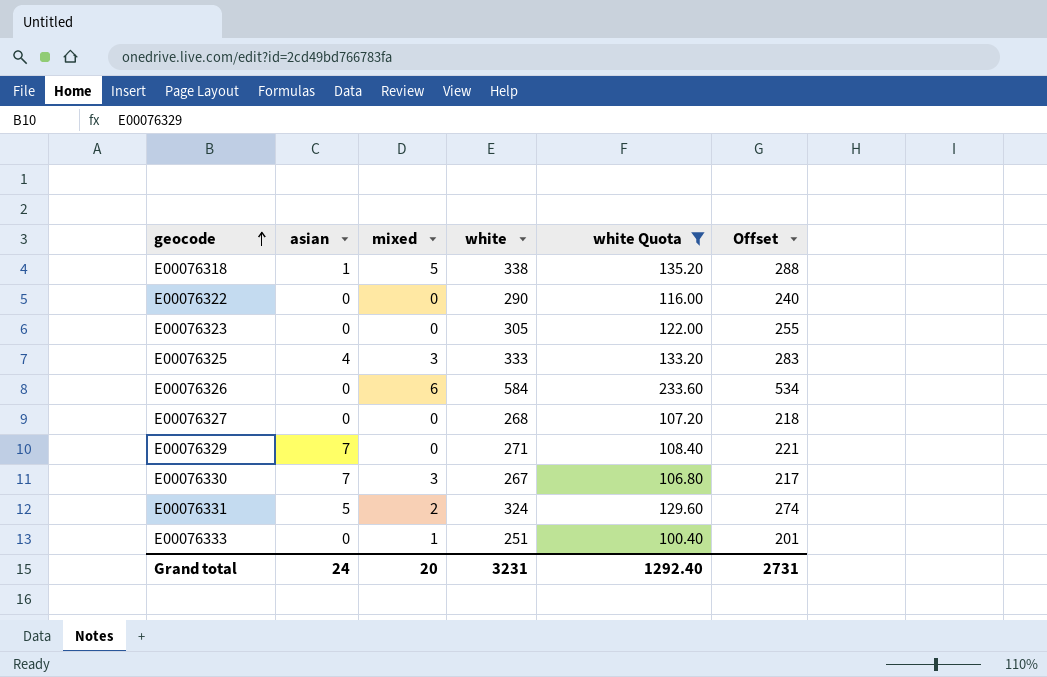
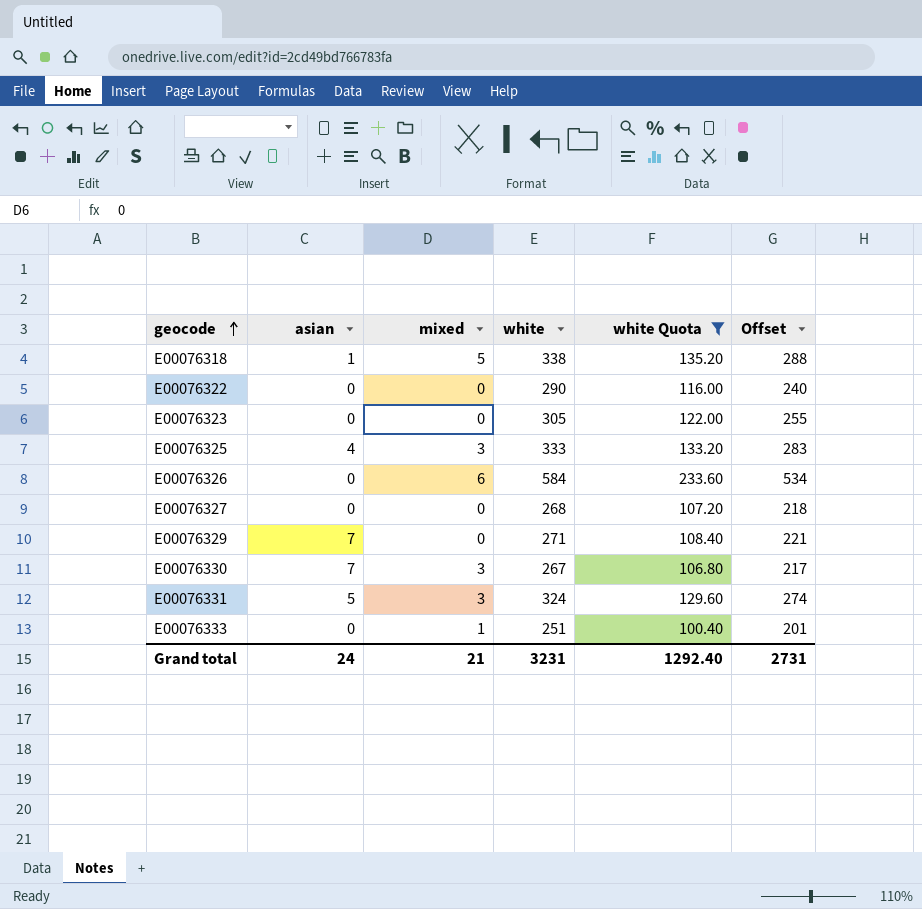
E00076331 | mixed: 2 -> 3
Grand total | mixed: 20 -> 21

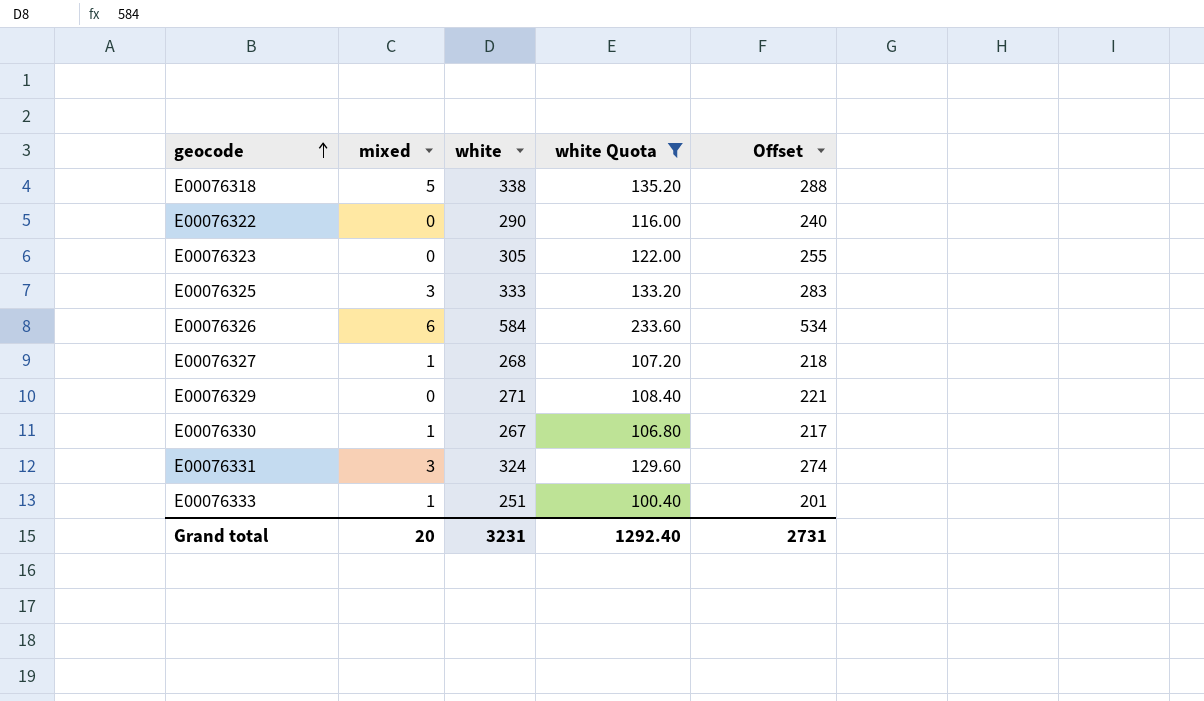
column asian | position: 2 -> none
E00076327 | mixed: 0 -> 1
E00076330 | mixed: 3 -> 1
Grand total | mixed: 21 -> 20

